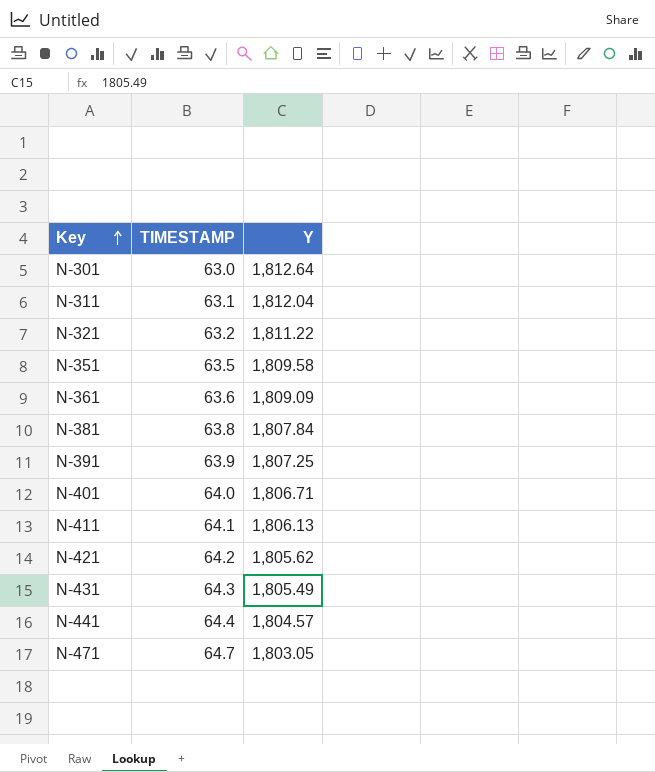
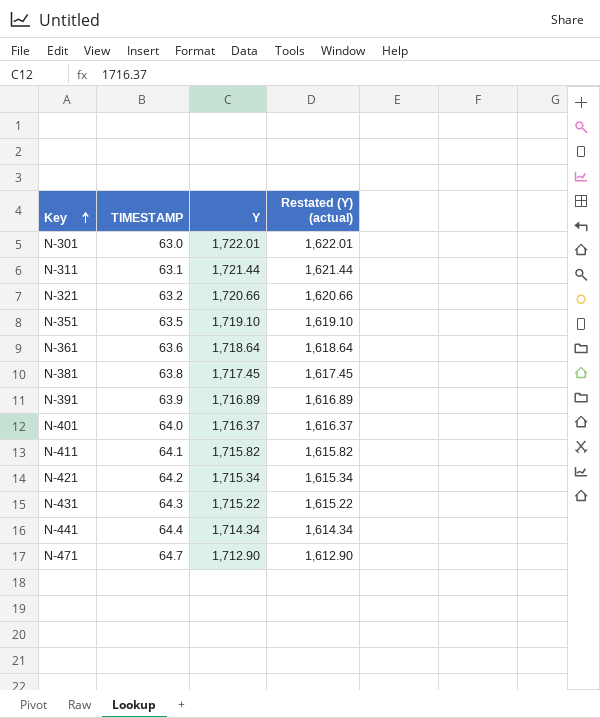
column Restated (Y) (actual) | formula: none -> [Y] - 100
N-301 | Y: 1,812.64 -> 1,722.01
N-311 | Y: 1,812.04 -> 1,721.44
N-321 | Y: 1,811.22 -> 1,720.66
N-351 | Y: 1,809.58 -> 1,719.10
N-361 | Y: 1,809.09 -> 1,718.64
N-381 | Y: 1,807.84 -> 1,717.45
N-391 | Y: 1,807.25 -> 1,716.89
N-401 | Y: 1,806.71 -> 1,716.37
N-411 | Y: 1,806.13 -> 1,715.82
N-421 | Y: 1,805.62 -> 1,715.34
N-431 | Y: 1,805.49 -> 1,715.22
N-441 | Y: 1,804.57 -> 1,714.34
N-471 | Y: 1,803.05 -> 1,712.90

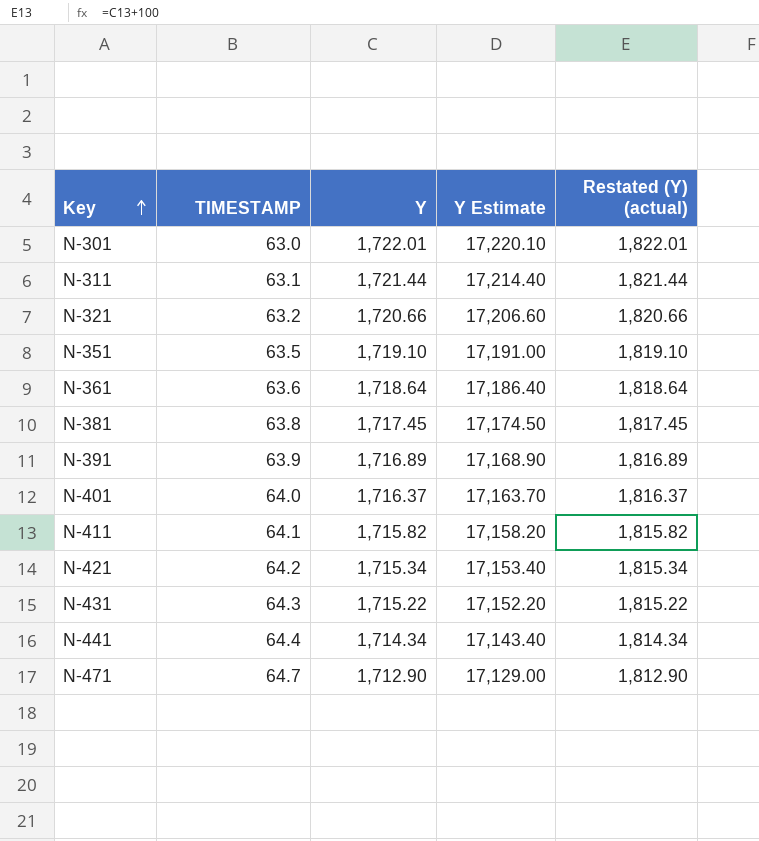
column Y Estimate | formula: none -> [Y] * 10
column Restated (Y) (actual) | formula: [Y] - 100 -> [Y] + 100

